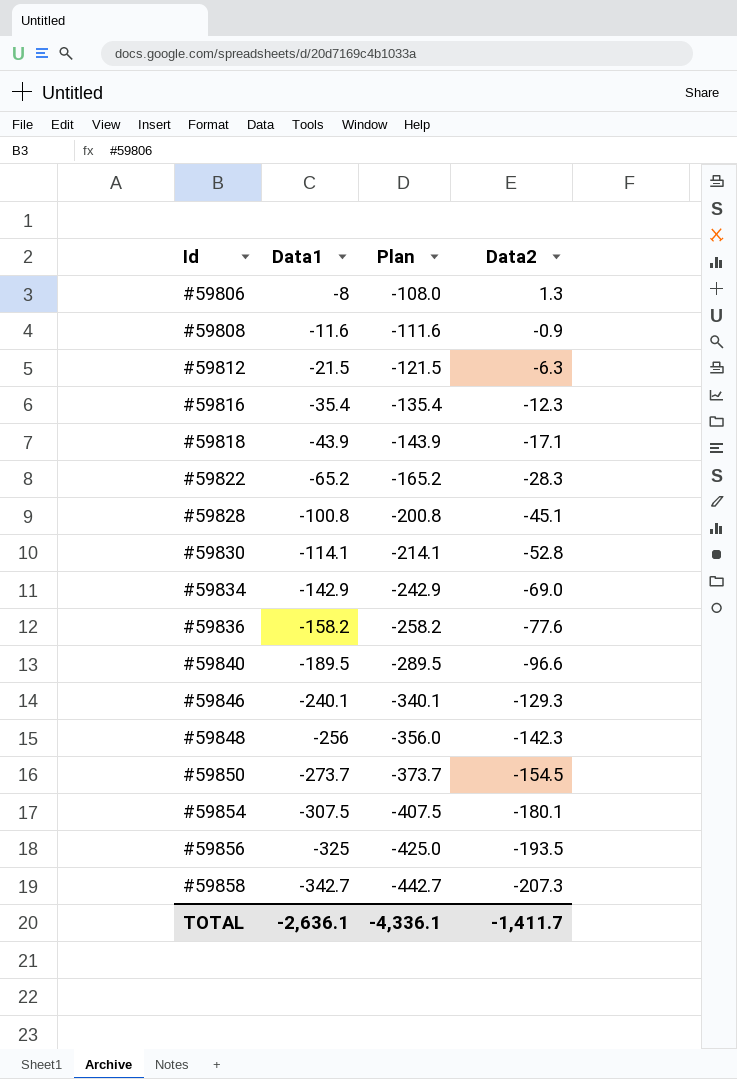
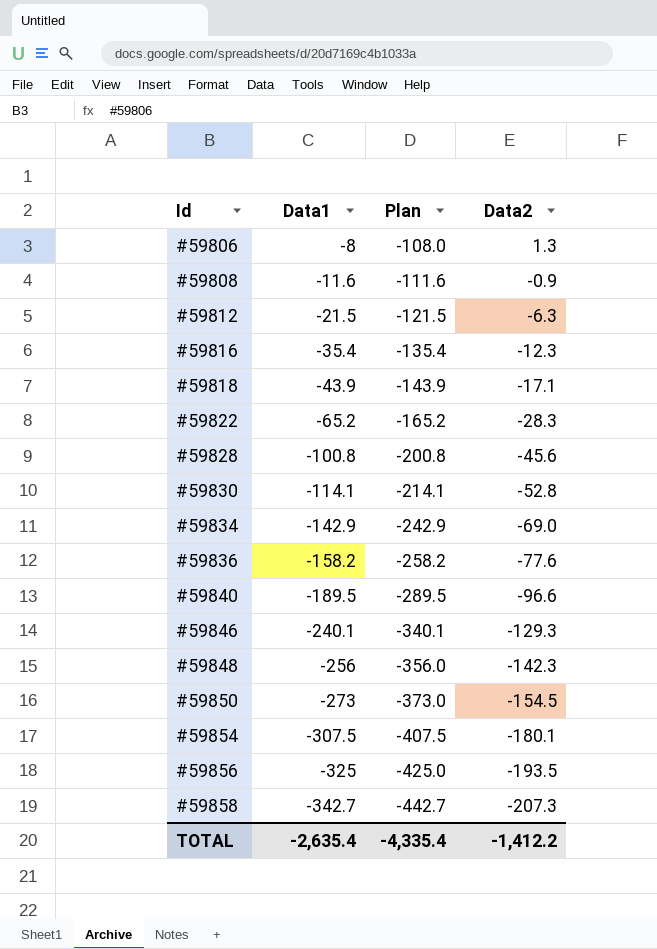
#59828 | Data2: -45.1 -> -45.6
#59850 | Data1: -273.7 -> -273
#59850 | Plan: -373.7 -> -373.0
TOTAL | Data1: -2,636.1 -> -2,635.4
TOTAL | Plan: -4,336.1 -> -4,335.4
TOTAL | Data2: -1,411.7 -> -1,412.2

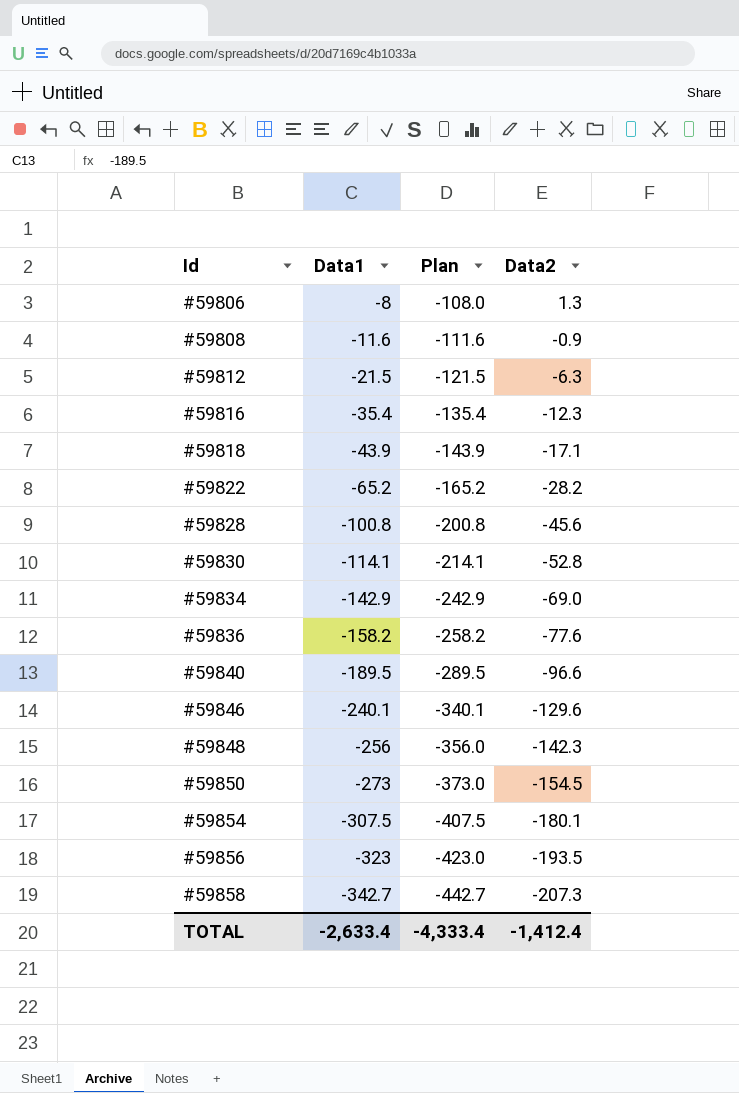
#59822 | Data2: -28.3 -> -28.2
#59846 | Data2: -129.3 -> -129.6
#59856 | Data1: -325 -> -323
#59856 | Plan: -425.0 -> -423.0
TOTAL | Data1: -2,635.4 -> -2,633.4
TOTAL | Plan: -4,335.4 -> -4,333.4
TOTAL | Data2: -1,412.2 -> -1,412.4

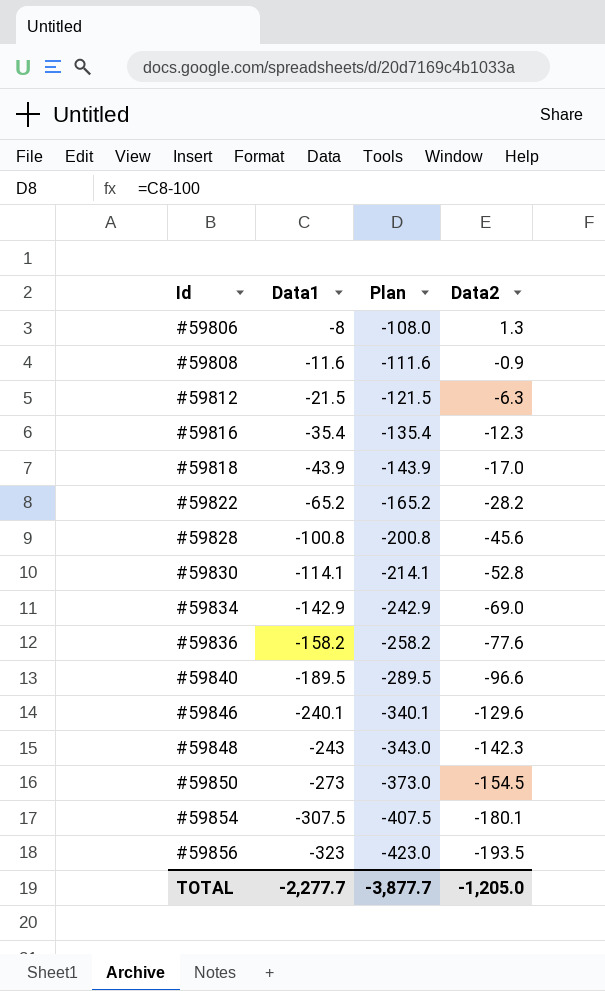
row #59858: -342.7 | -442.7 | -207.3 -> none
#59818 | Data2: -17.1 -> -17.0
#59848 | Data1: -256 -> -243
#59848 | Plan: -356.0 -> -343.0
TOTAL | Data1: -2,633.4 -> -2,277.7
TOTAL | Plan: -4,333.4 -> -3,877.7
TOTAL | Data2: -1,412.4 -> -1,205.0

